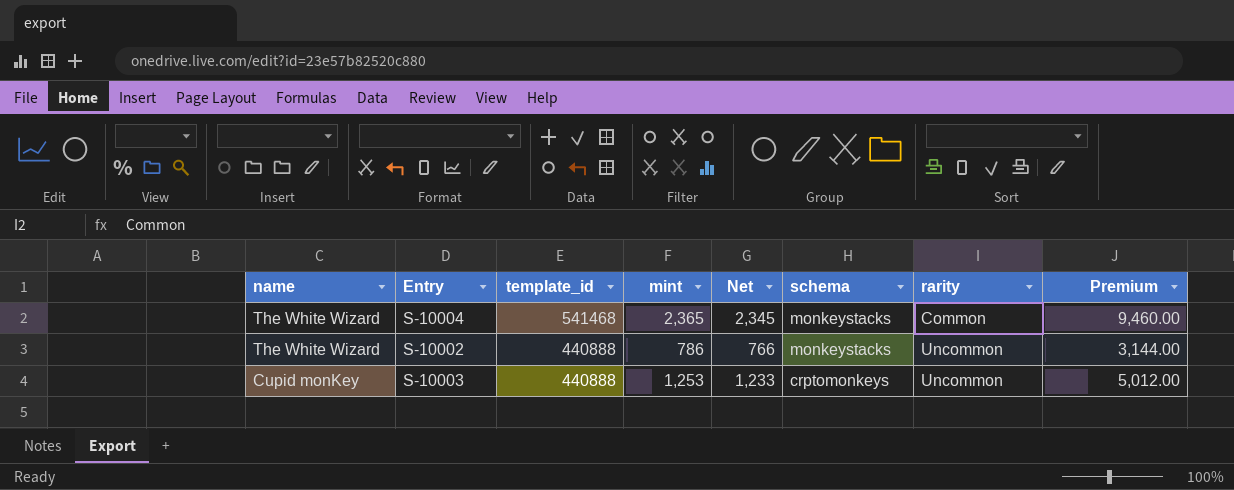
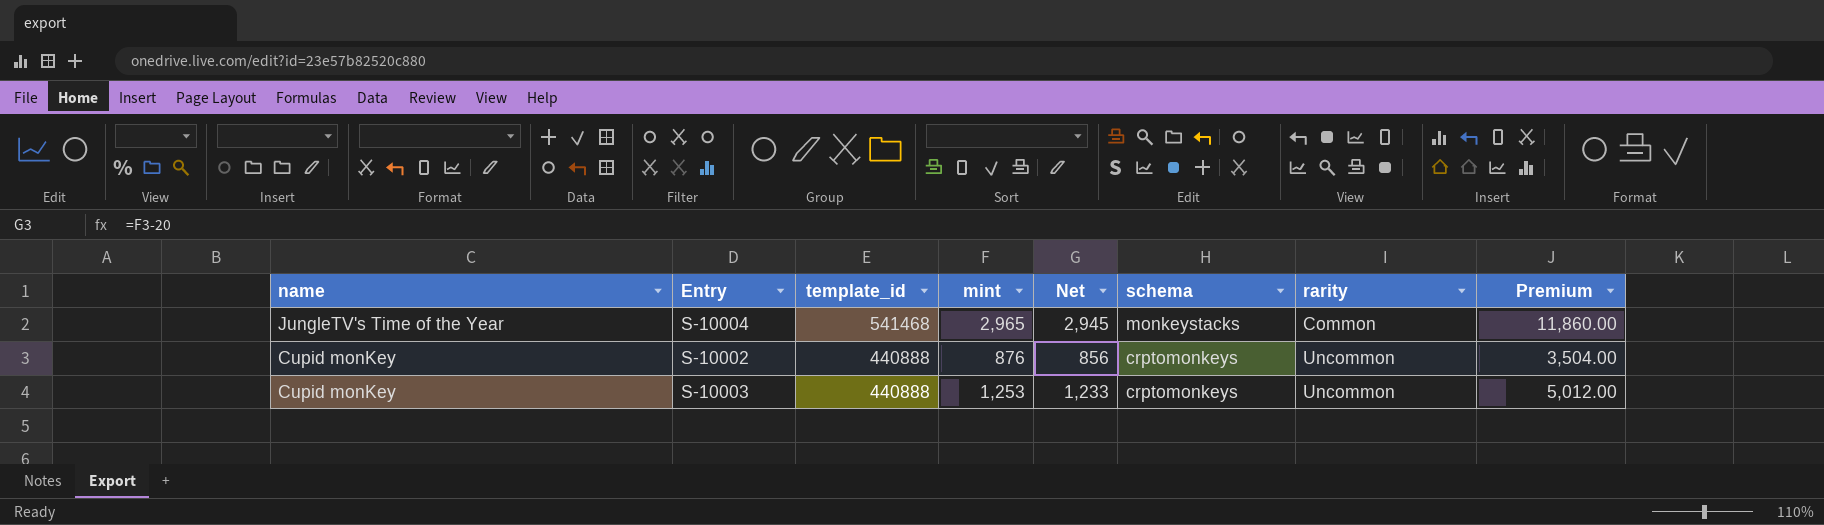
S-10004 | name: The White Wizard -> JungleTV's Time of the Year
S-10004 | mint: 2,365 -> 2,965
S-10004 | Net: 2,345 -> 2,945
S-10004 | Premium: 9,460.00 -> 11,860.00
S-10002 | name: The White Wizard -> Cupid monKey
S-10002 | mint: 786 -> 876
S-10002 | Net: 766 -> 856
S-10002 | schema: monkeystacks -> crptomonkeys
S-10002 | Premium: 3,144.00 -> 3,504.00

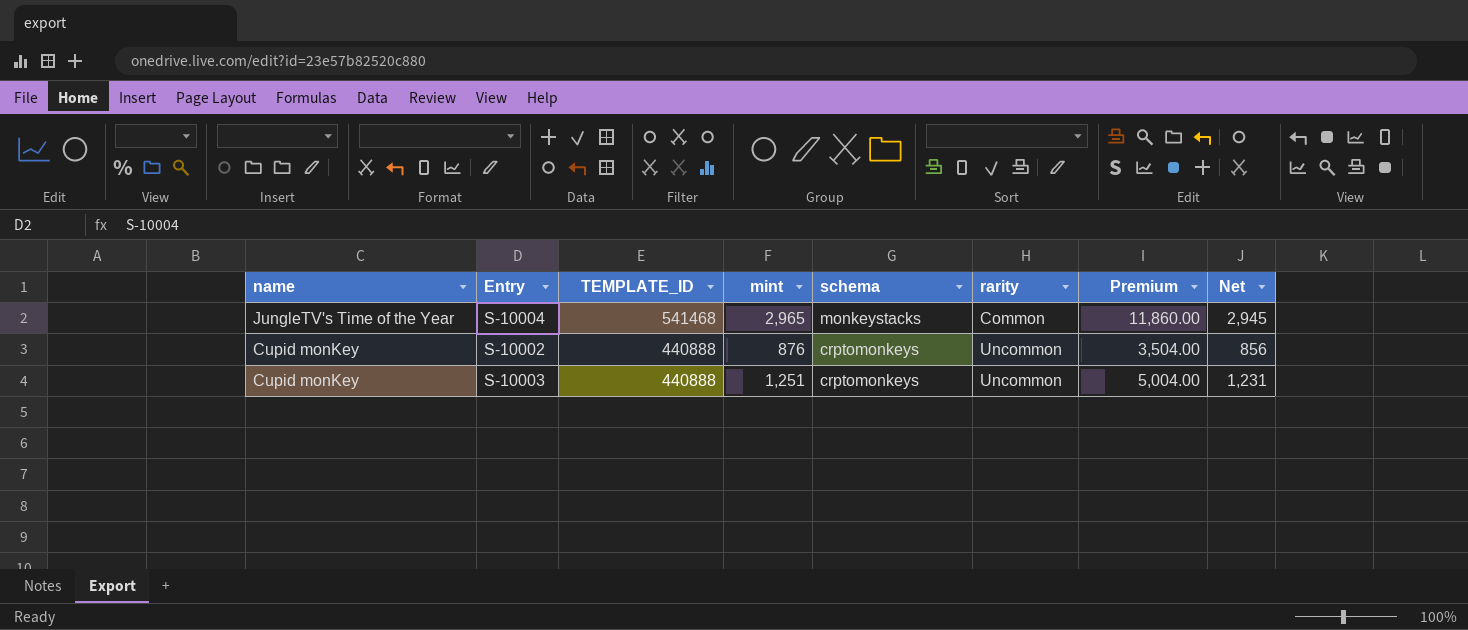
column name: template_id -> TEMPLATE_ID
column Net | position: 5 -> 8
S-10003 | mint: 1,253 -> 1,251
S-10003 | Premium: 5,012.00 -> 5,004.00
S-10003 | Net: 1,233 -> 1,231

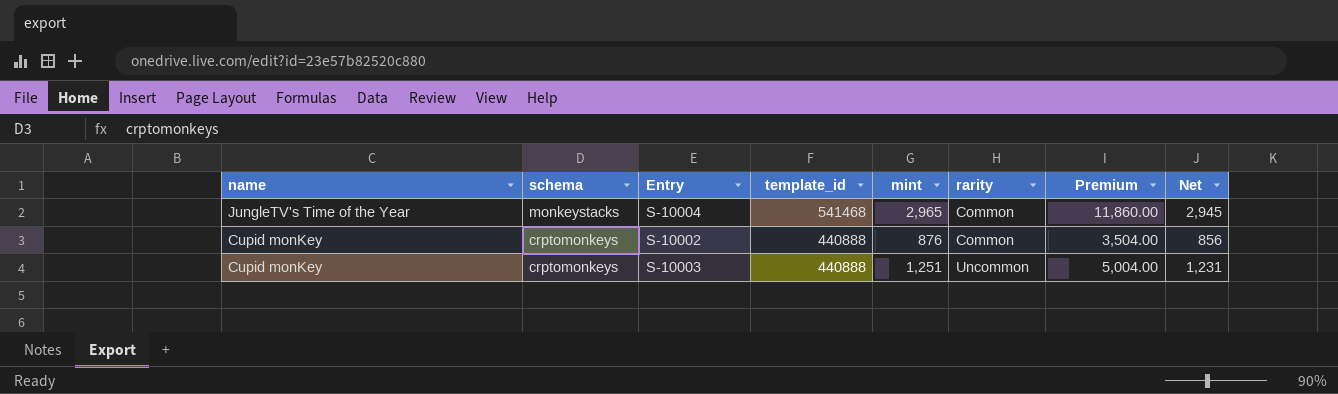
column schema | position: 5 -> 2
column name: TEMPLATE_ID -> template_id
S-10002 | rarity: Uncommon -> Common

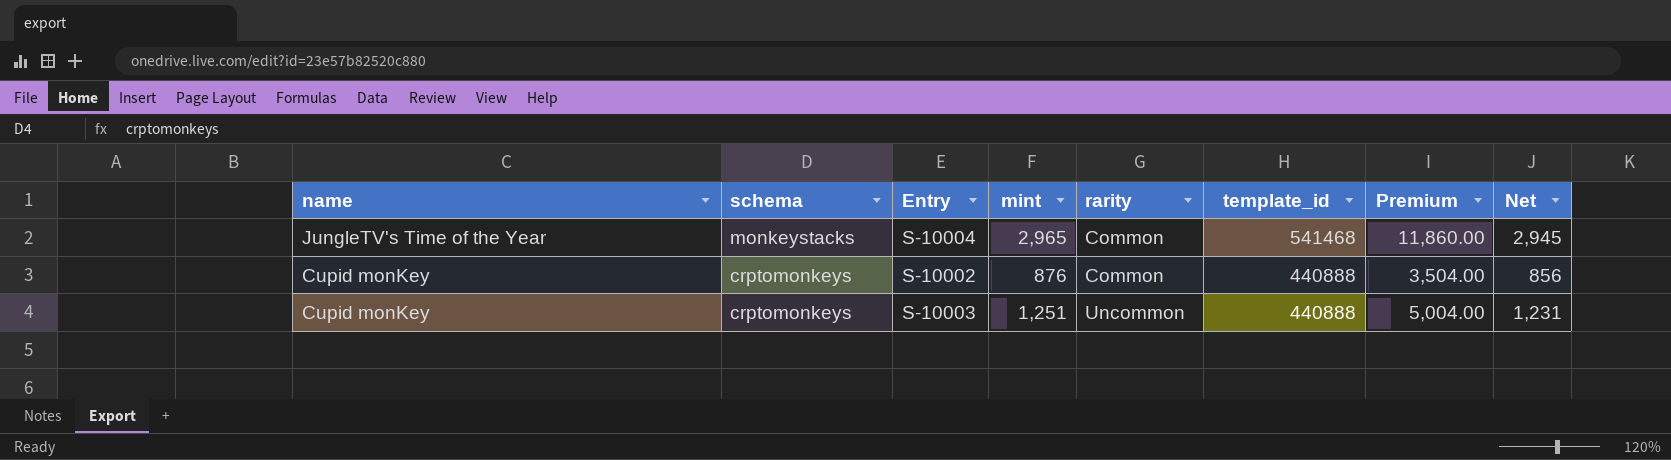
column template_id | position: 4 -> 6

